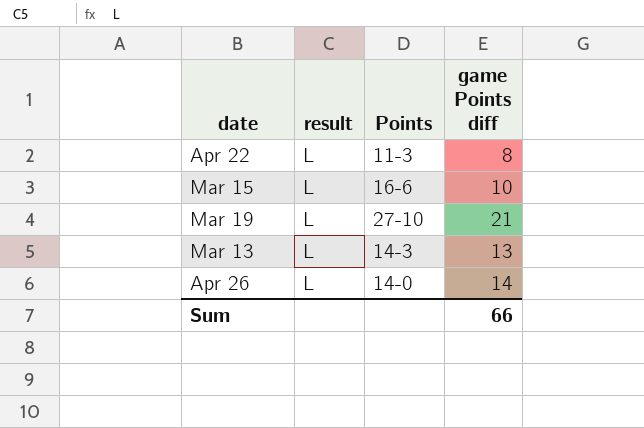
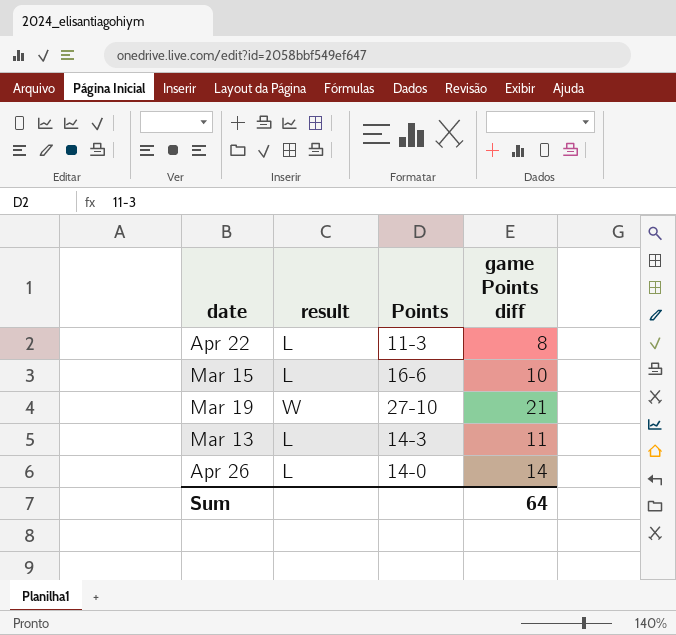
Mar 19 | result: L -> W
Mar 13 | game Points diff: 13 -> 11
Sum | game Points diff: 66 -> 64

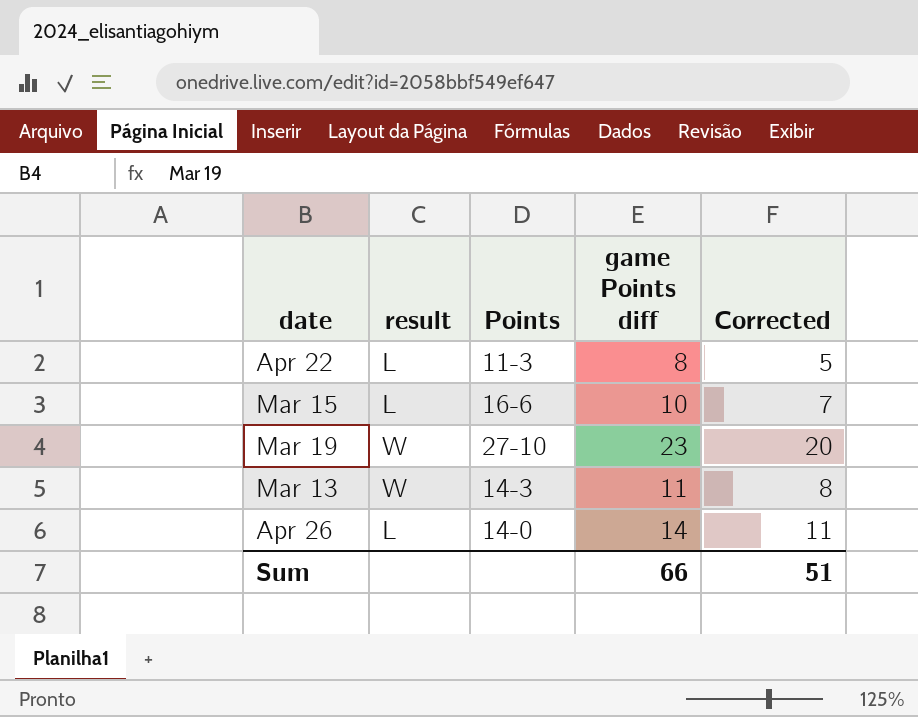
column Corrected | formula: none -> [game Points diff] - 3
Mar 19 | game Points diff: 21 -> 23
Mar 13 | result: L -> W
Sum | game Points diff: 64 -> 66

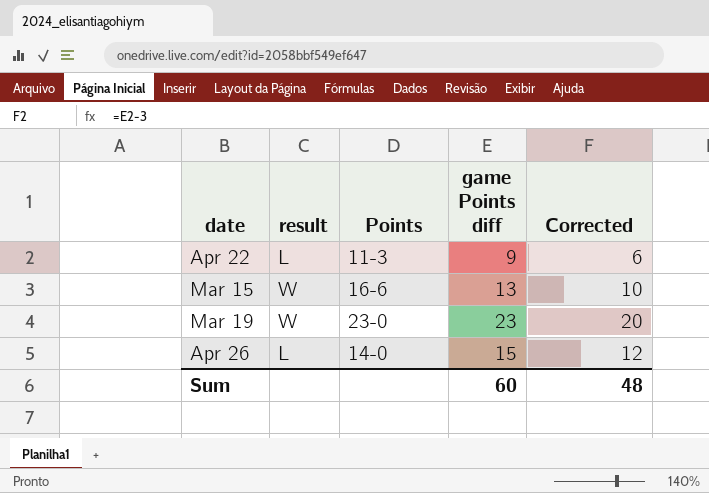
row Mar 13: W | 14-3 | 11 | 8 -> none
Apr 22 | game Points diff: 8 -> 9
Apr 22 | Corrected: 5 -> 6
Mar 15 | result: L -> W
Mar 15 | game Points diff: 10 -> 13
Mar 15 | Corrected: 7 -> 10
Mar 19 | Points: 27-10 -> 23-0
Apr 26 | game Points diff: 14 -> 15
Apr 26 | Corrected: 11 -> 12
Sum | game Points diff: 66 -> 60
Sum | Corrected: 51 -> 48

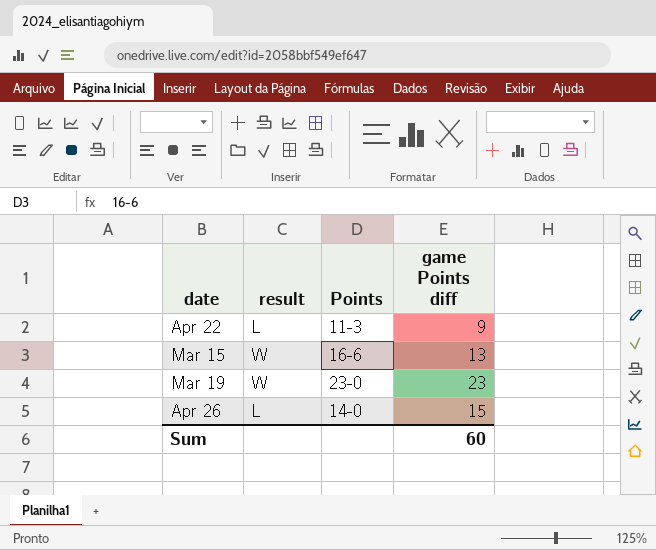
column Corrected | formula: [game Points diff] - 3 -> none

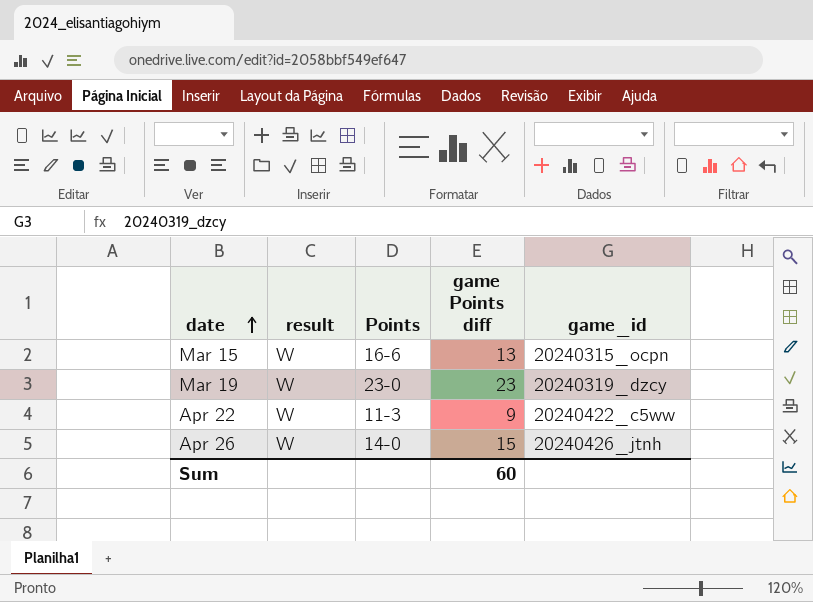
row order: none -> date ascending
column game_id | position: none -> 5
Apr 22 | result: L -> W
Apr 26 | result: L -> W

